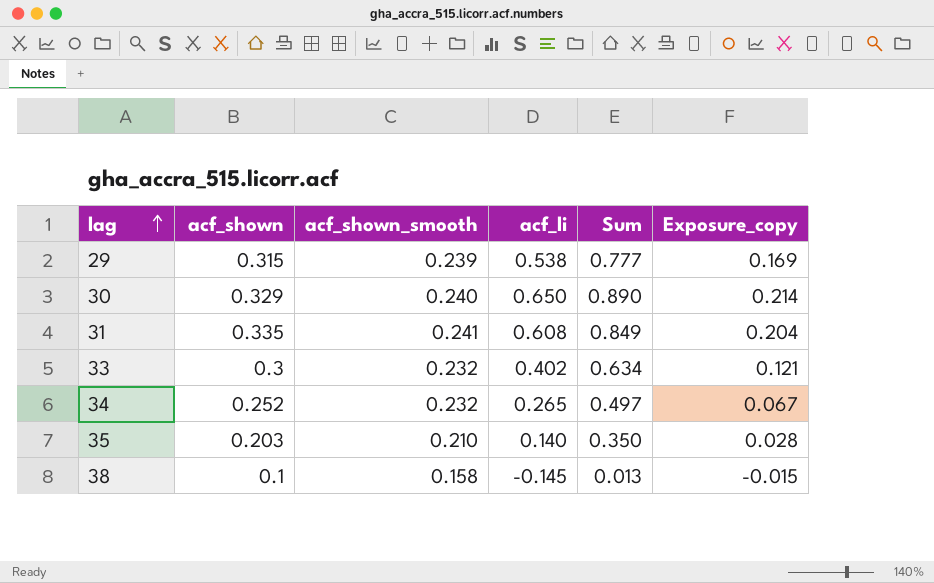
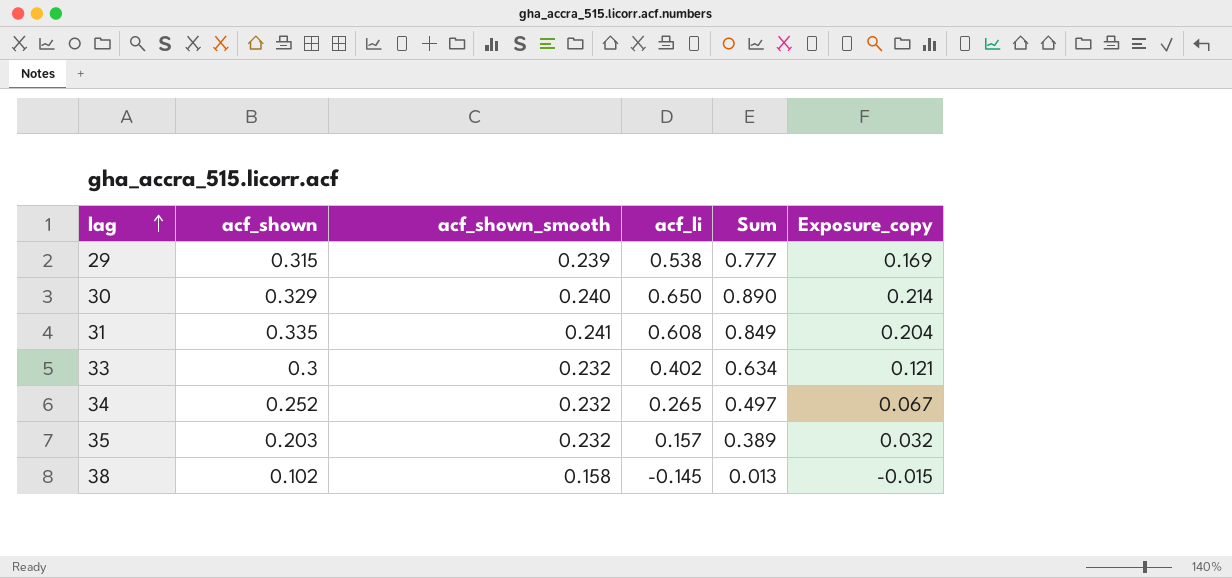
35 | acf_shown_smooth: 0.210 -> 0.232
35 | acf_li: 0.140 -> 0.157
35 | Sum: 0.350 -> 0.389
35 | Exposure_copy: 0.028 -> 0.032
38 | acf_shown: 0.1 -> 0.102

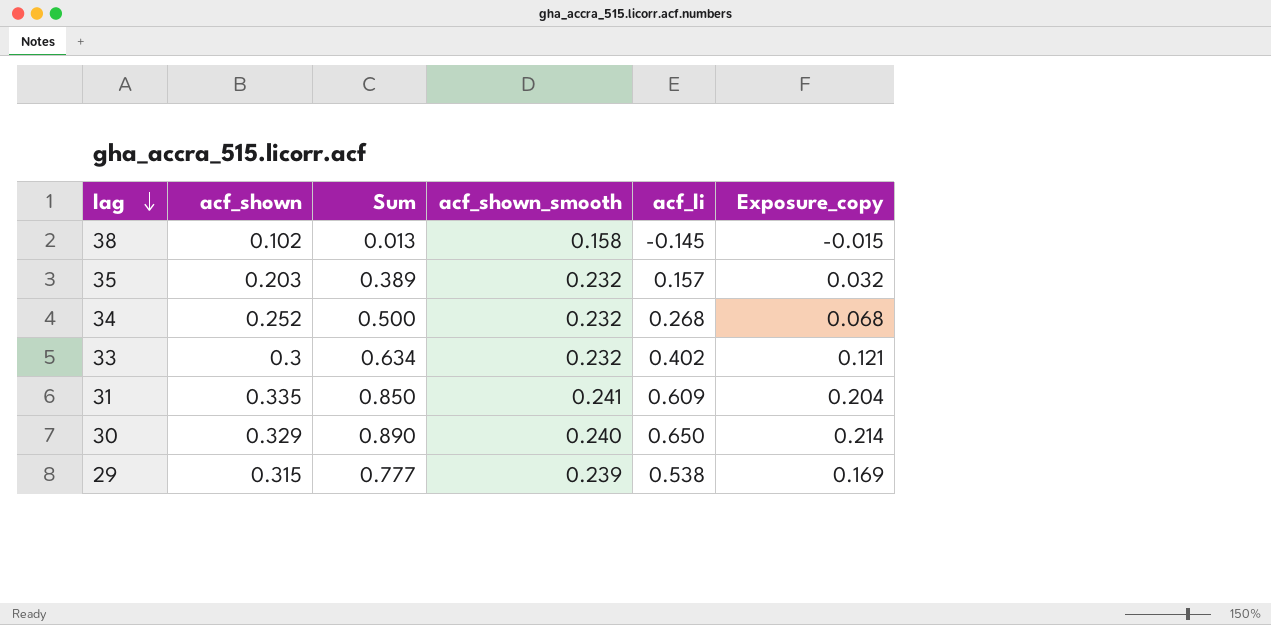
row order: lag ascending -> lag descending
column Sum | position: 5 -> 3
34 | Sum: 0.497 -> 0.500
34 | acf_li: 0.265 -> 0.268
34 | Exposure_copy: 0.067 -> 0.068
31 | Sum: 0.849 -> 0.850
31 | acf_li: 0.608 -> 0.609

